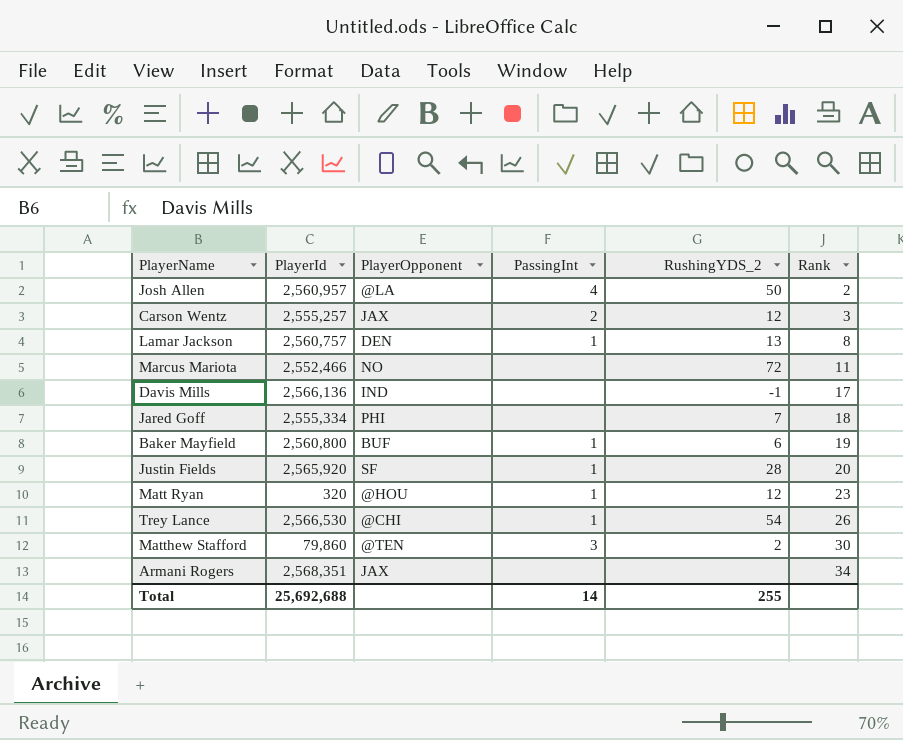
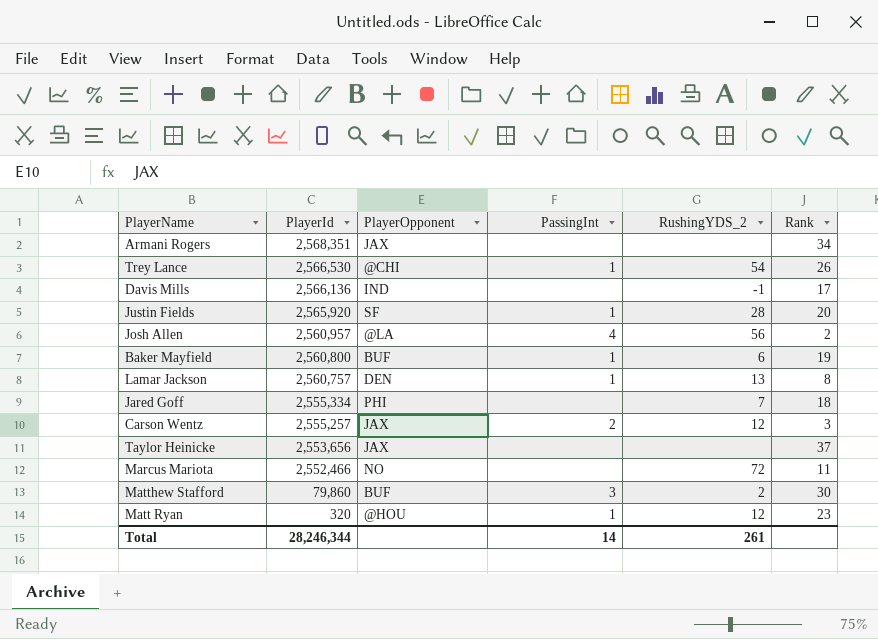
row order: Rank ascending -> PlayerId descending
Josh Allen | RushingYDS_2: 50 -> 56
row Taylor Heinicke: none -> 2,553,656 | JAX | none | none | 37
Matthew Stafford | PlayerOpponent: @TEN -> BUF
Total | PlayerId: 25,692,688 -> 28,246,344
Total | RushingYDS_2: 255 -> 261

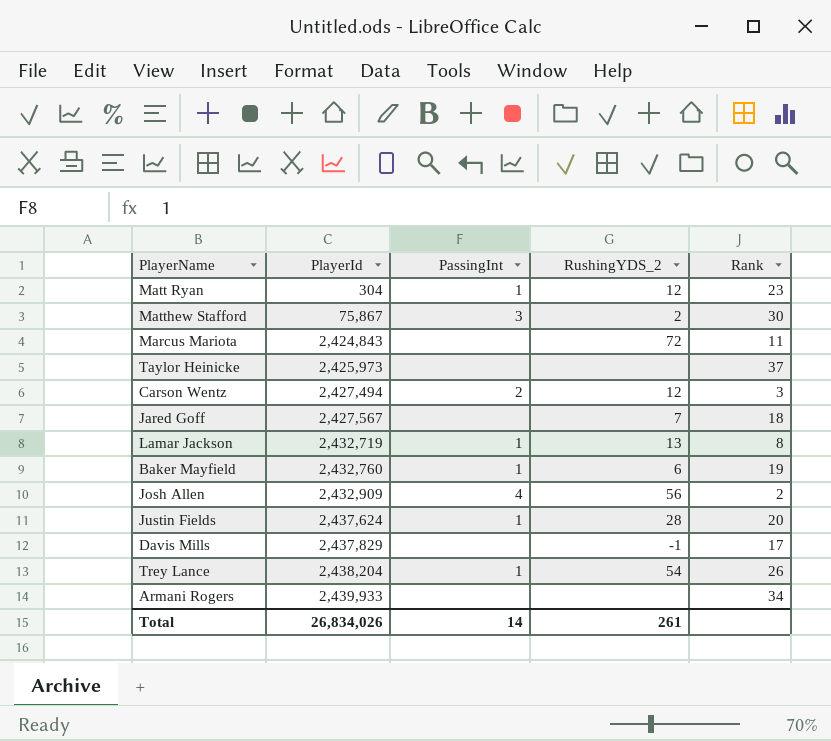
row order: PlayerId descending -> PlayerId ascending
column PlayerOpponent | position: 3 -> none
Matt Ryan | PlayerId: 320 -> 304
Matthew Stafford | PlayerId: 79,860 -> 75,867
Marcus Mariota | PlayerId: 2,552,466 -> 2,424,843
Taylor Heinicke | PlayerId: 2,553,656 -> 2,425,973
Carson Wentz | PlayerId: 2,555,257 -> 2,427,494
Jared Goff | PlayerId: 2,555,334 -> 2,427,567
Lamar Jackson | PlayerId: 2,560,757 -> 2,432,719
Baker Mayfield | PlayerId: 2,560,800 -> 2,432,760
Josh Allen | PlayerId: 2,560,957 -> 2,432,909
Justin Fields | PlayerId: 2,565,920 -> 2,437,624
Davis Mills | PlayerId: 2,566,136 -> 2,437,829
Trey Lance | PlayerId: 2,566,530 -> 2,438,204
Armani Rogers | PlayerId: 2,568,351 -> 2,439,933
Total | PlayerId: 28,246,344 -> 26,834,026

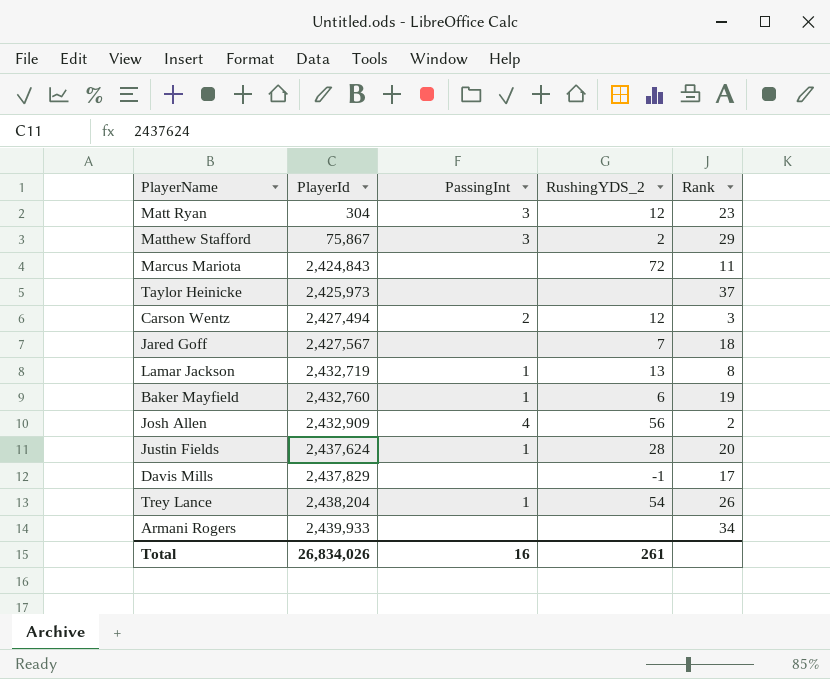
Matt Ryan | PassingInt: 1 -> 3
Matthew Stafford | Rank: 30 -> 29
Total | PassingInt: 14 -> 16

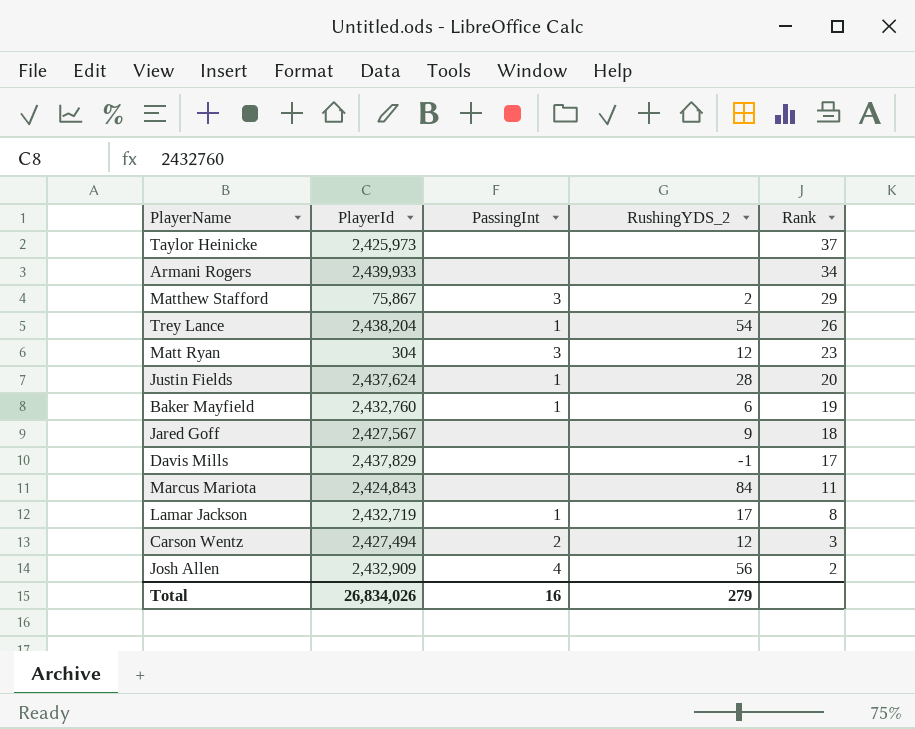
row order: PlayerId ascending -> Rank descending
Jared Goff | RushingYDS_2: 7 -> 9
Marcus Mariota | RushingYDS_2: 72 -> 84
Lamar Jackson | RushingYDS_2: 13 -> 17
Total | RushingYDS_2: 261 -> 279

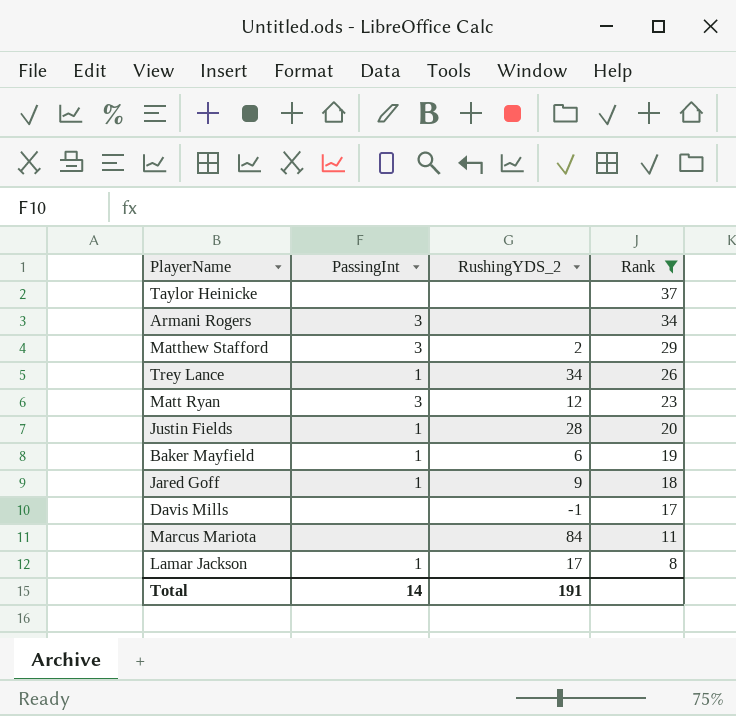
filter: none -> Rank >= 8
column PlayerId | position: 2 -> none
Armani Rogers | PassingInt: none -> 3
Trey Lance | RushingYDS_2: 54 -> 34
Jared Goff | PassingInt: none -> 1
Total | PassingInt: 16 -> 14
Total | RushingYDS_2: 279 -> 191

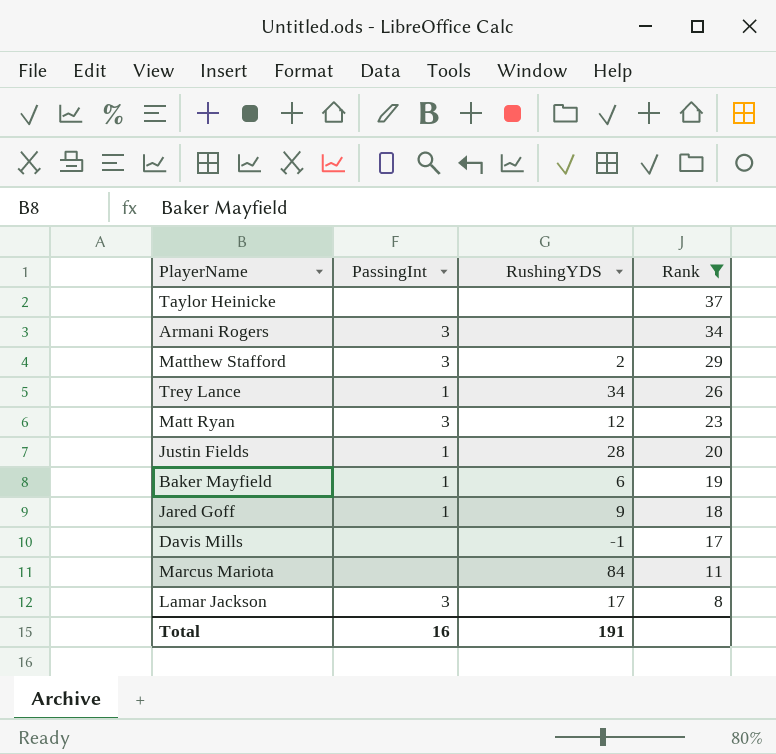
column name: RushingYDS_2 -> RushingYDS
Lamar Jackson | PassingInt: 1 -> 3
Total | PassingInt: 14 -> 16

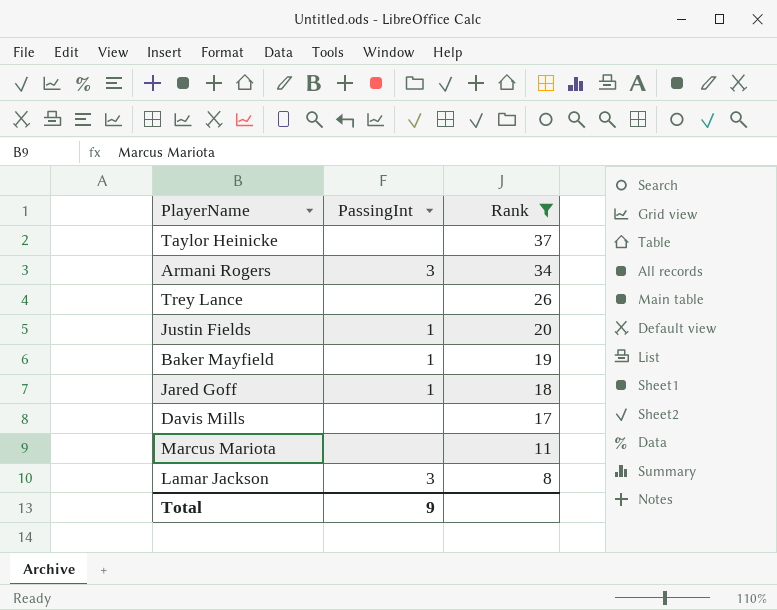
column RushingYDS | position: 3 -> none
row Matthew Stafford: 3 | 2 | 29 -> none
row Matt Ryan: 3 | 12 | 23 -> none
Trey Lance | PassingInt: 1 -> none
Total | PassingInt: 16 -> 9

